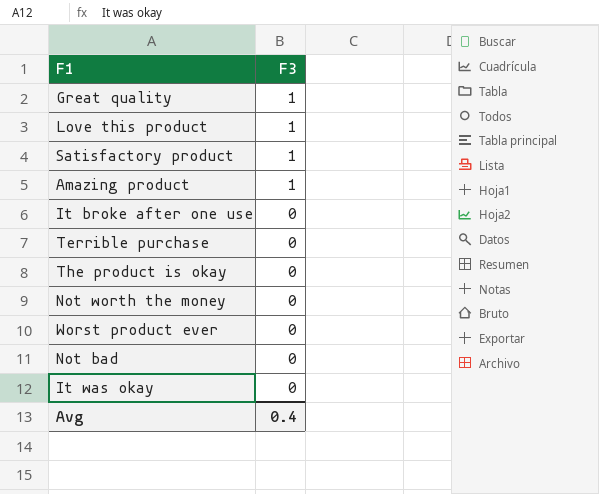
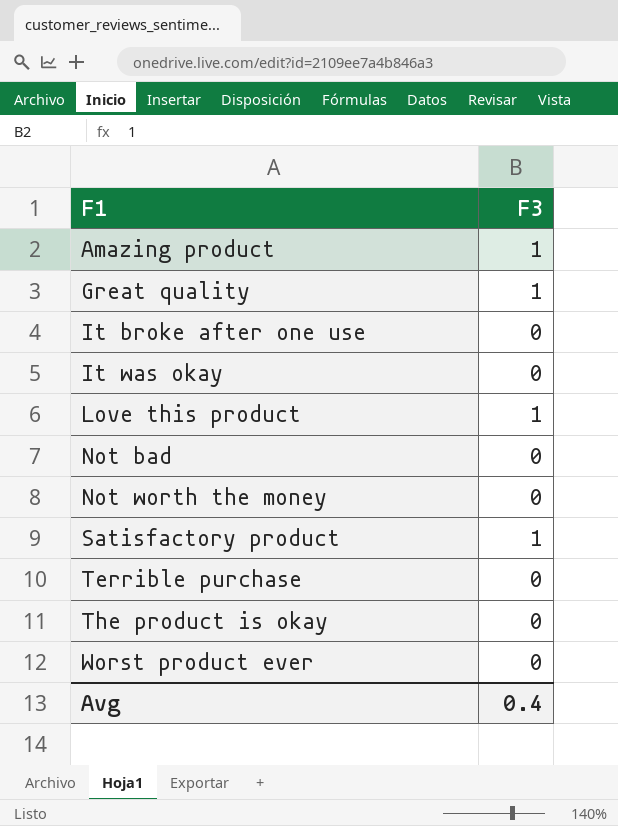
row order: F3 descending -> F1 ascending

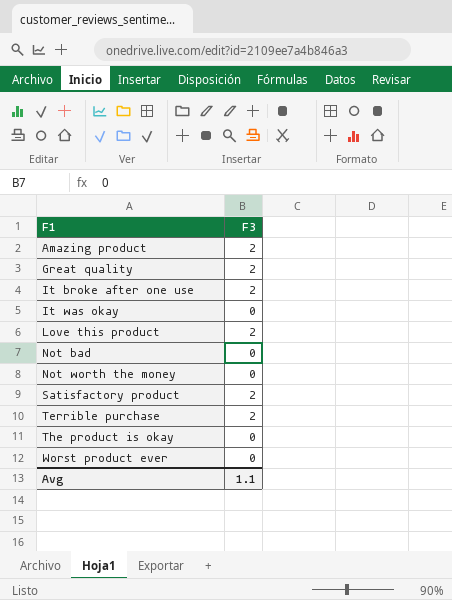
Amazing product | F3: 1 -> 2
Great quality | F3: 1 -> 2
It broke after one use | F3: 0 -> 2
Love this product | F3: 1 -> 2
Satisfactory product | F3: 1 -> 2
Terrible purchase | F3: 0 -> 2
Avg | F3: 0.4 -> 1.1

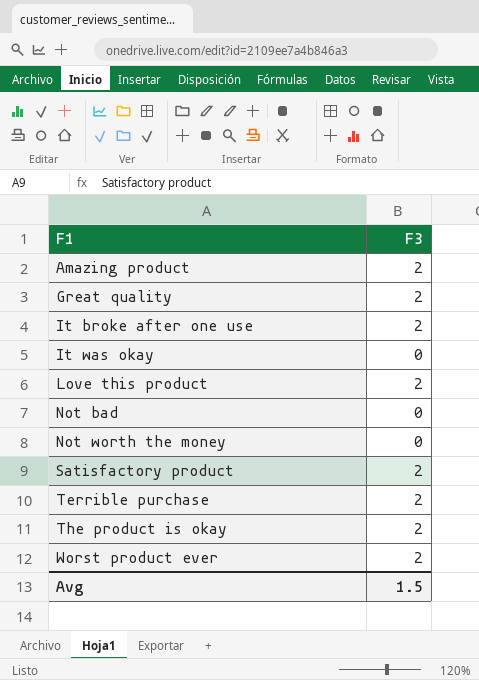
The product is okay | F3: 0 -> 2
Worst product ever | F3: 0 -> 2
Avg | F3: 1.1 -> 1.5

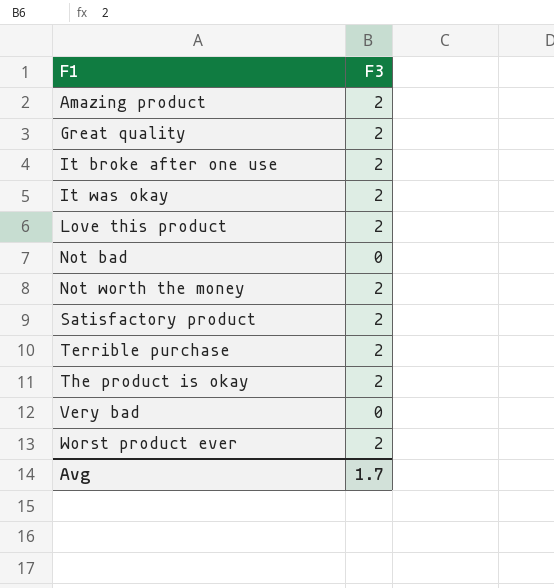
It was okay | F3: 0 -> 2
Not worth the money | F3: 0 -> 2
row Very bad: none -> 0
Avg | F3: 1.5 -> 1.7

